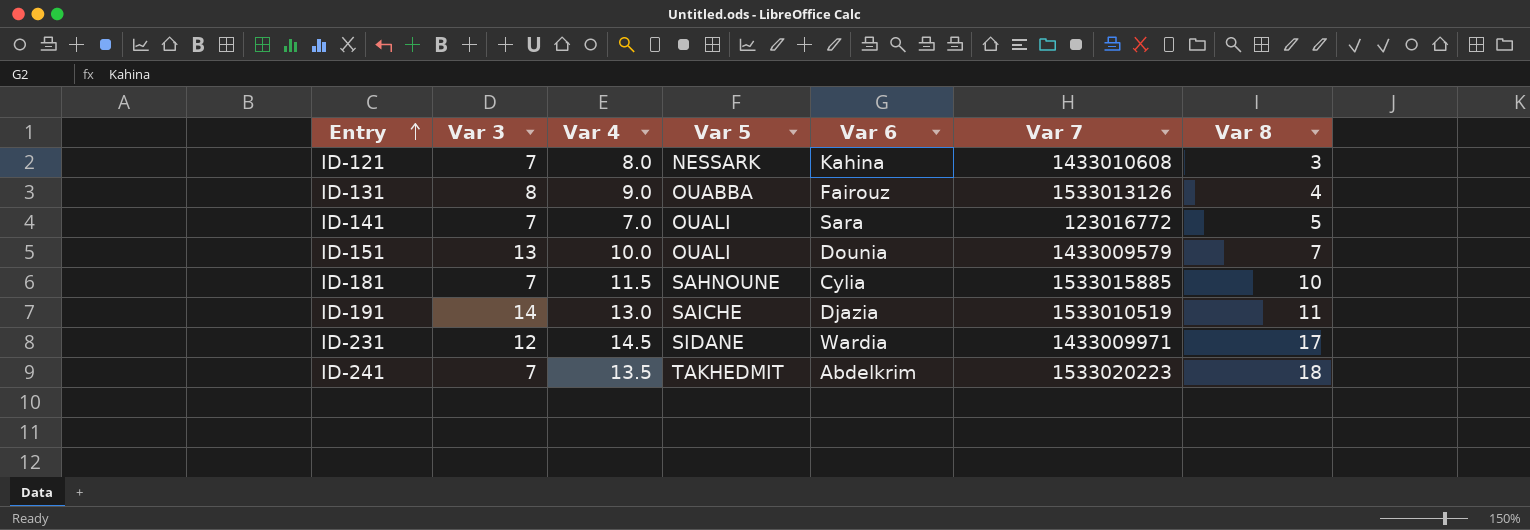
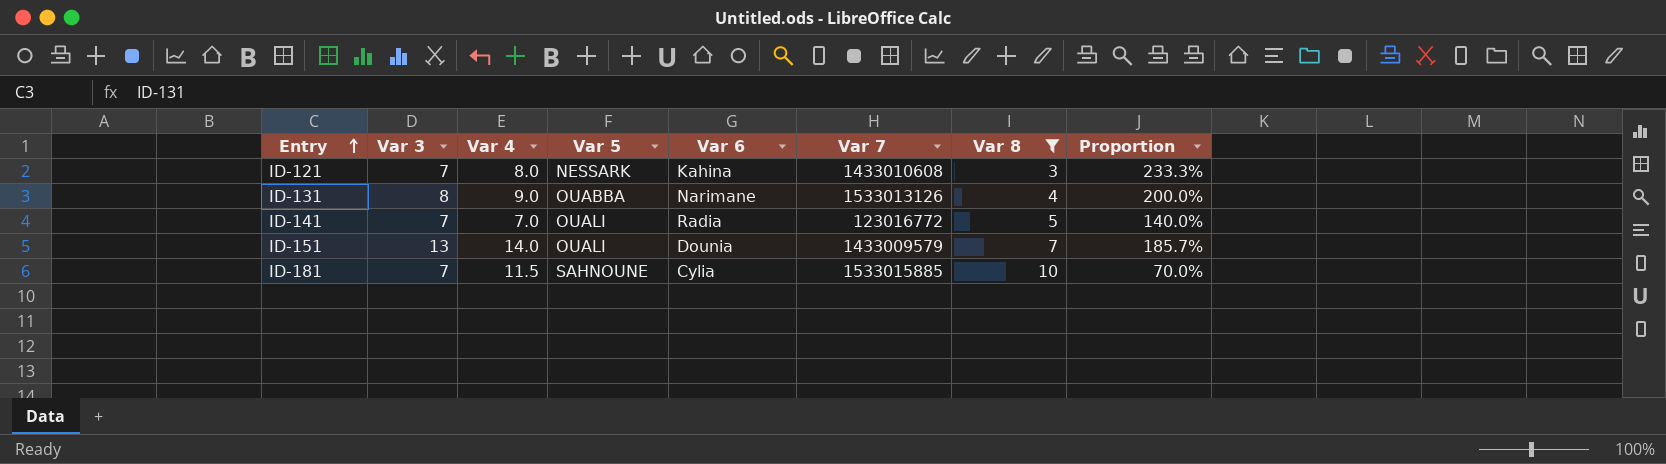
filter: none -> Var 8 <= 10
column Proportion | formula: none -> [Var 3] / [Var 8]
ID-131 | Var 6: Fairouz -> Narimane
ID-141 | Var 6: Sara -> Radia
ID-151 | Var 4: 10.0 -> 14.0

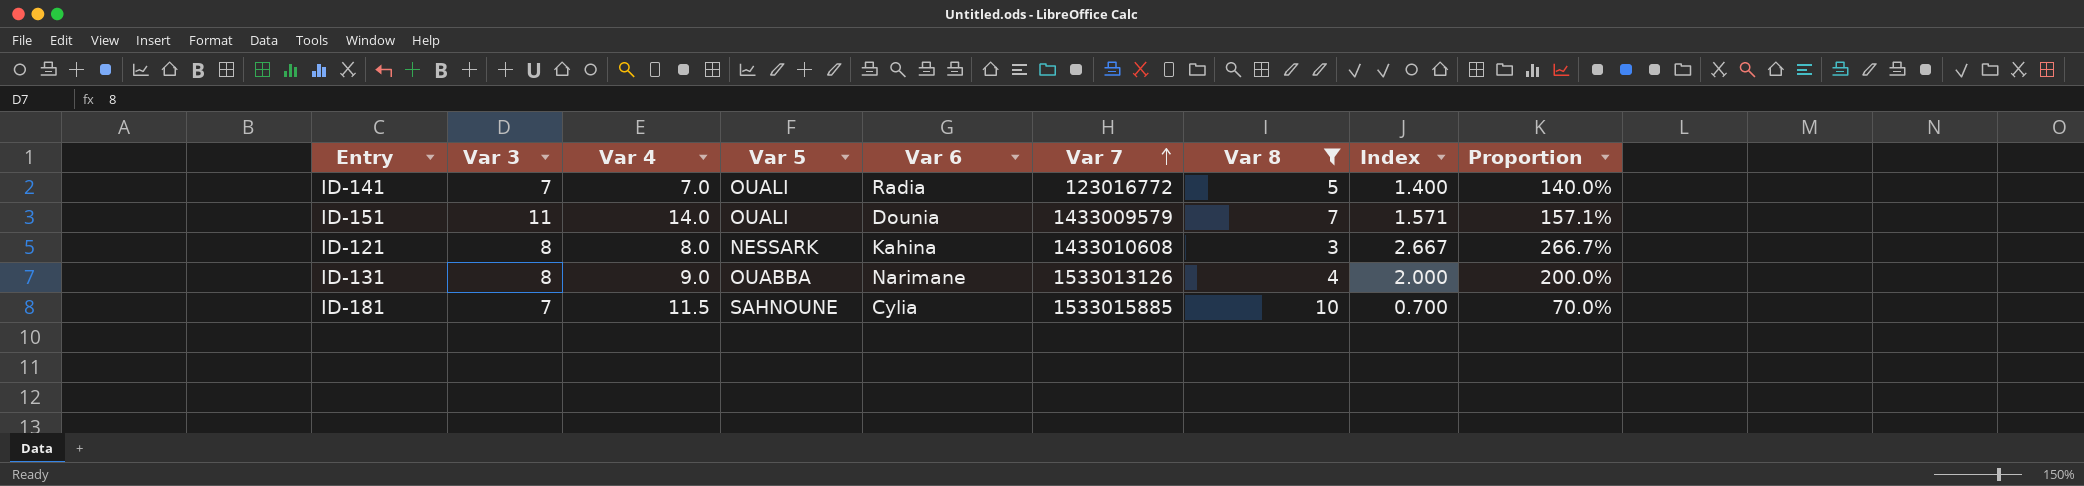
row order: Entry ascending -> Var 7 ascending
column Index | formula: none -> [Var 3] / [Var 8]
ID-151 | Var 3: 13 -> 11
ID-151 | Proportion: 185.7% -> 157.1%
ID-121 | Var 3: 7 -> 8
ID-121 | Proportion: 233.3% -> 266.7%

